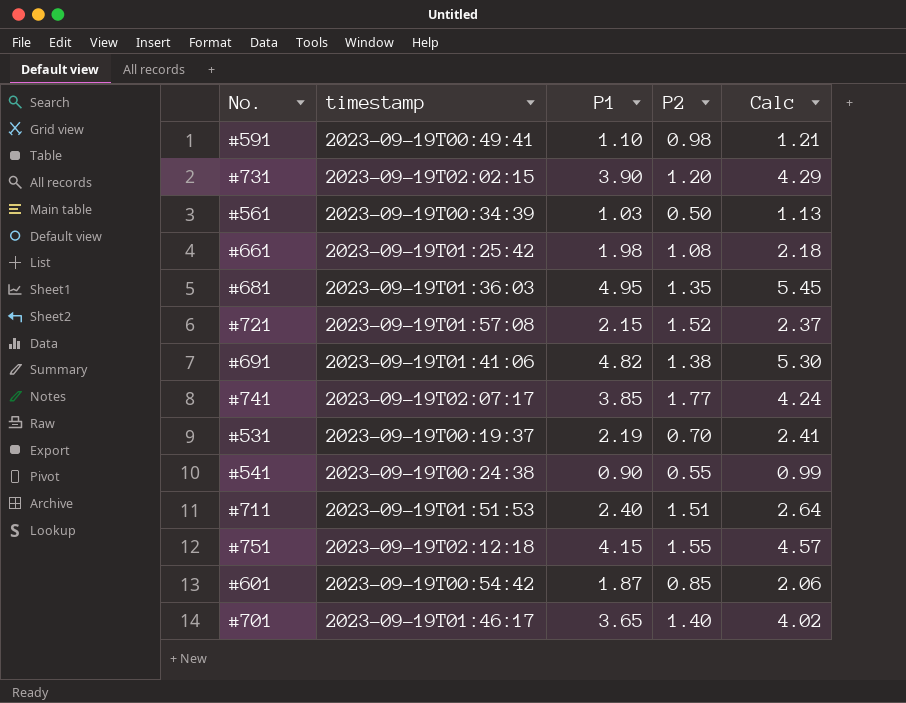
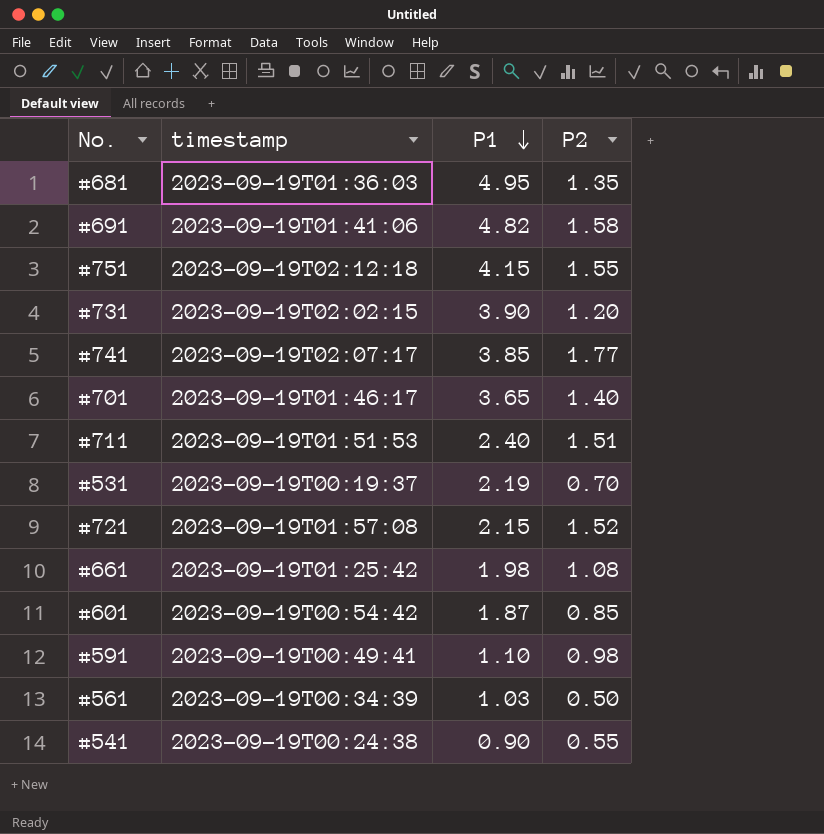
row order: none -> P1 descending
column Calc | formula: [P1] * 1.1 -> none
#691 | P2: 1.38 -> 1.58

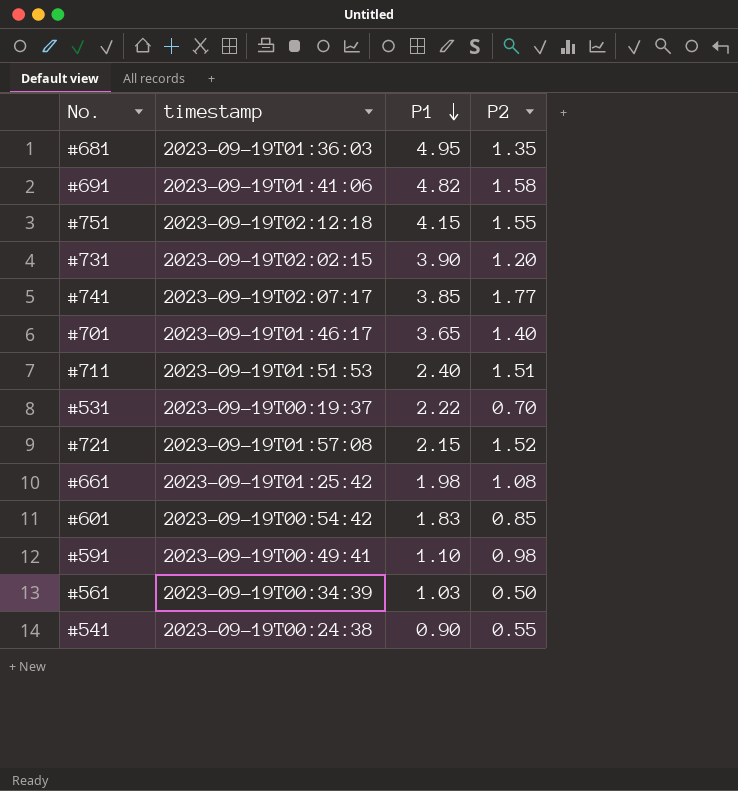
#531 | P1: 2.19 -> 2.22
#601 | P1: 1.87 -> 1.83

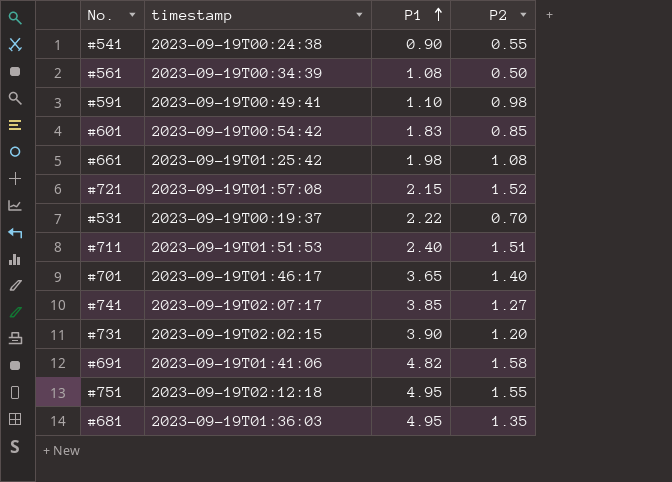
row order: P1 descending -> P1 ascending
#561 | P1: 1.03 -> 1.08
#741 | P2: 1.77 -> 1.27
#751 | P1: 4.15 -> 4.95

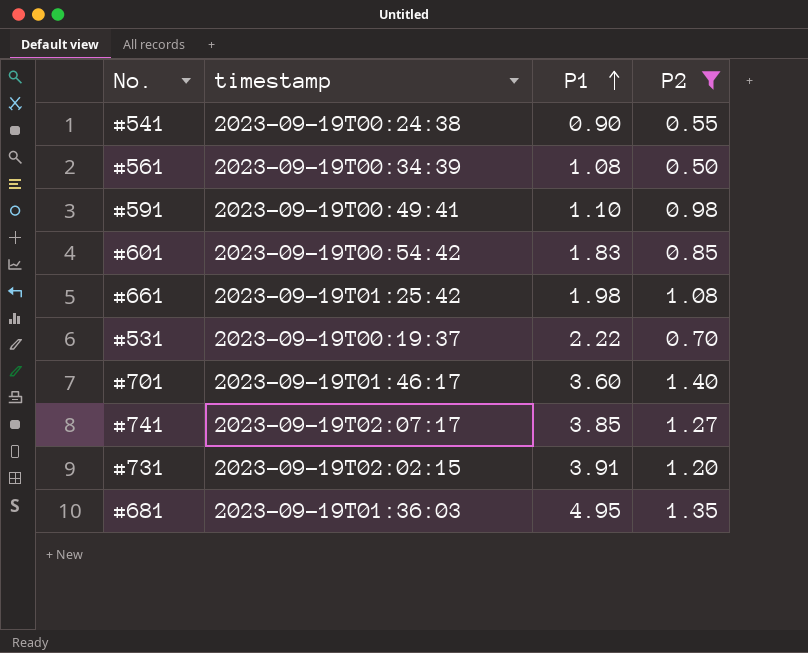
filter: none -> P2 <= 1.40
#701 | P1: 3.65 -> 3.60
#731 | P1: 3.90 -> 3.91

